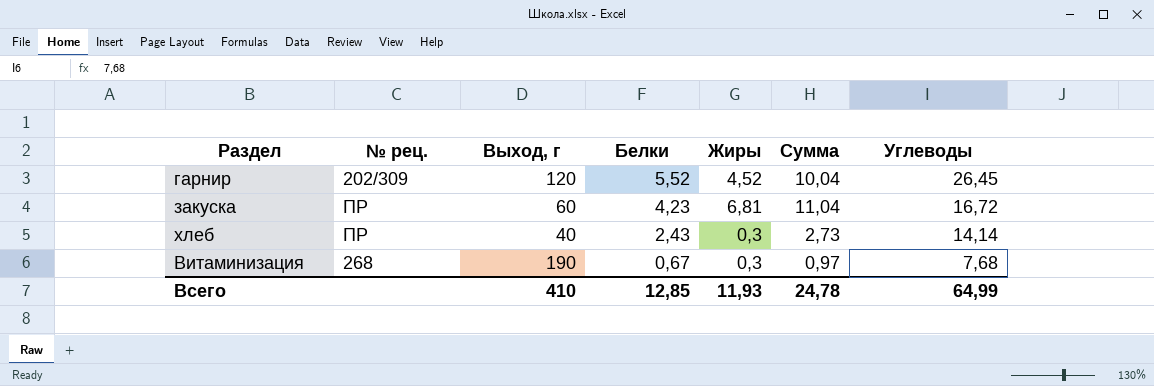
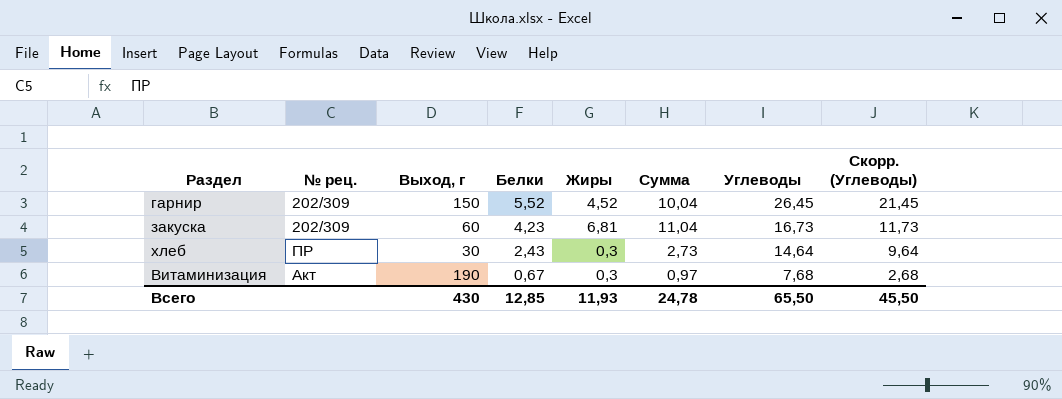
column Скорр. (Углеводы) | formula: none -> [Углеводы] - 5
гарнир | Выход, г: 120 -> 150
закуска | № рец.: ПР -> 202/309
закуска | Углеводы: 16,72 -> 16,73
хлеб | Выход, г: 40 -> 30
хлеб | Углеводы: 14,14 -> 14,64
Витаминизация | № рец.: 268 -> Акт
Всего | Выход, г: 410 -> 430
Всего | Углеводы: 64,99 -> 65,50

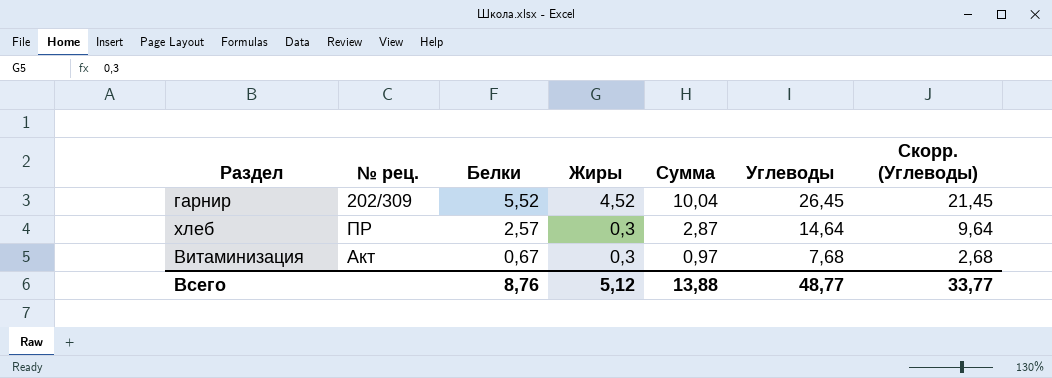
column Выход, г | position: 3 -> none
row закуска: 202/309 | 60 | 4,23 | 6,81 | 11,04 | 16,73 | 11,73 -> none
хлеб | Белки: 2,43 -> 2,57
хлеб | Сумма: 2,73 -> 2,87
Всего | Белки: 12,85 -> 8,76
Всего | Жиры: 11,93 -> 5,12
Всего | Сумма: 24,78 -> 13,88
Всего | Углеводы: 65,50 -> 48,77
Всего | Скорр. (Углеводы): 45,50 -> 33,77

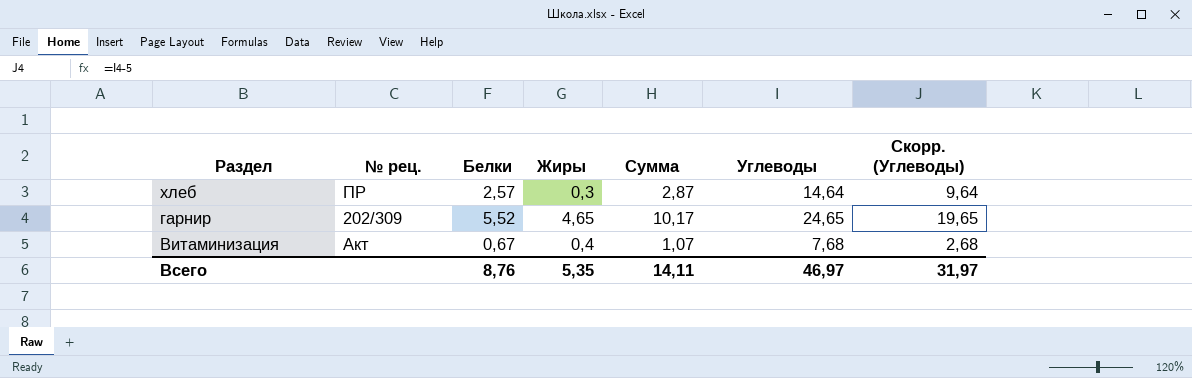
row order: Белки descending -> Раздел descending
гарнир | Жиры: 4,52 -> 4,65
гарнир | Сумма: 10,04 -> 10,17
гарнир | Углеводы: 26,45 -> 24,65
гарнир | Скорр. (Углеводы): 21,45 -> 19,65
Витаминизация | Жиры: 0,3 -> 0,4
Витаминизация | Сумма: 0,97 -> 1,07
Всего | Жиры: 5,12 -> 5,35
Всего | Сумма: 13,88 -> 14,11
Всего | Углеводы: 48,77 -> 46,97
Всего | Скорр. (Углеводы): 33,77 -> 31,97

